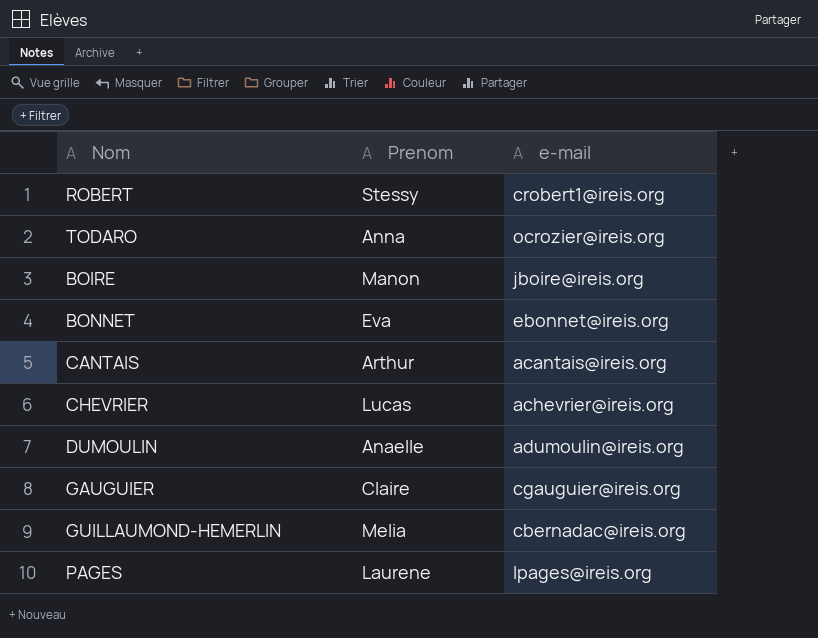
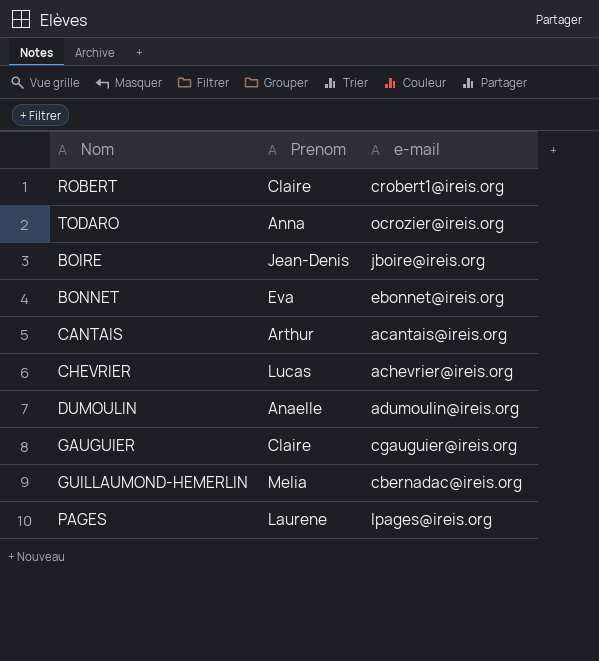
ROBERT | Prenom: Stessy -> Claire
BOIRE | Prenom: Manon -> Jean-Denis

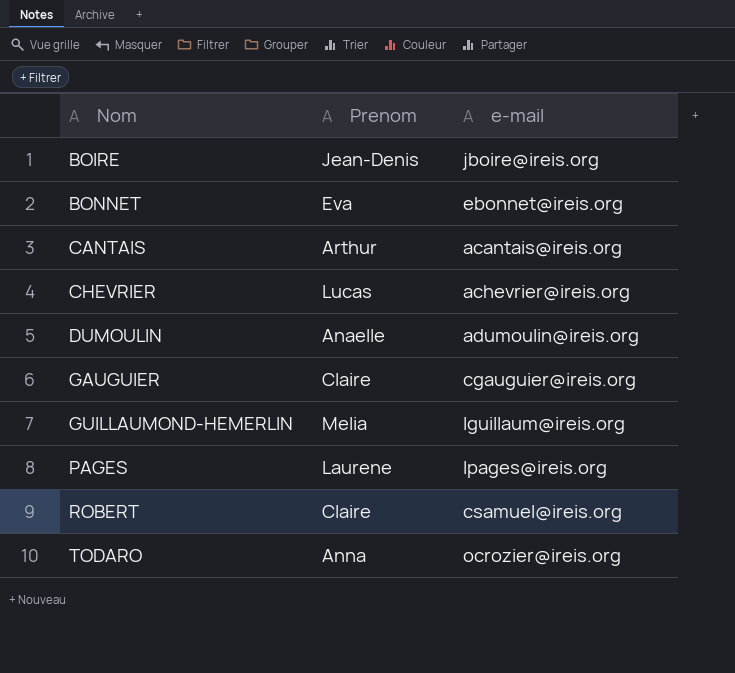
row order: none -> Nom ascending
GUILLAUMOND-HEMERLIN | e-mail: cbernadac@ireis.org -> lguillaum@ireis.org
ROBERT | e-mail: crobert1@ireis.org -> csamuel@ireis.org

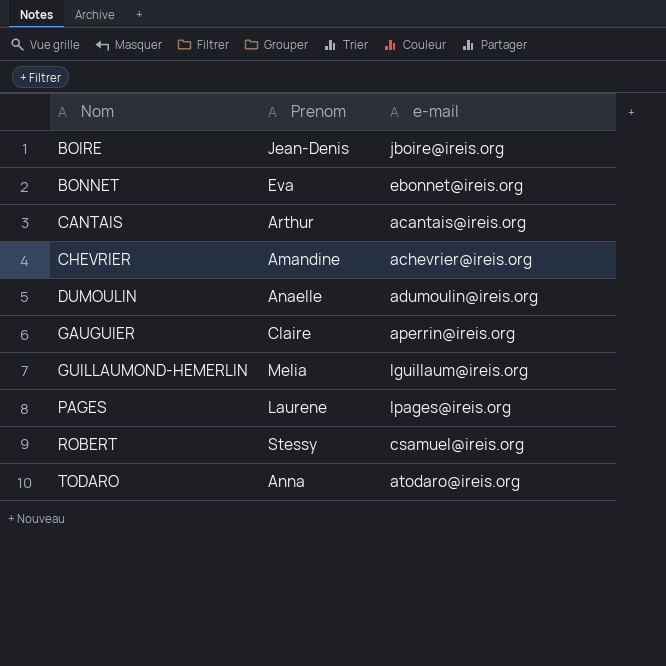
CHEVRIER | Prenom: Lucas -> Amandine
GAUGUIER | e-mail: cgauguier@ireis.org -> aperrin@ireis.org
ROBERT | Prenom: Claire -> Stessy
TODARO | e-mail: ocrozier@ireis.org -> atodaro@ireis.org

